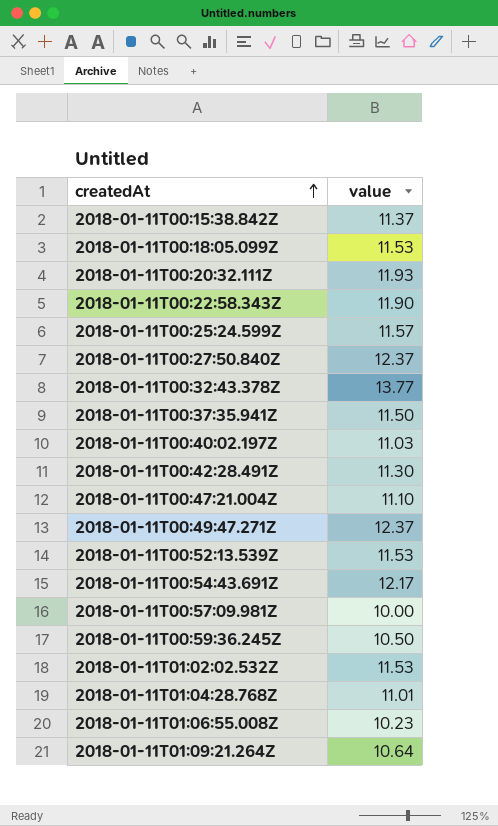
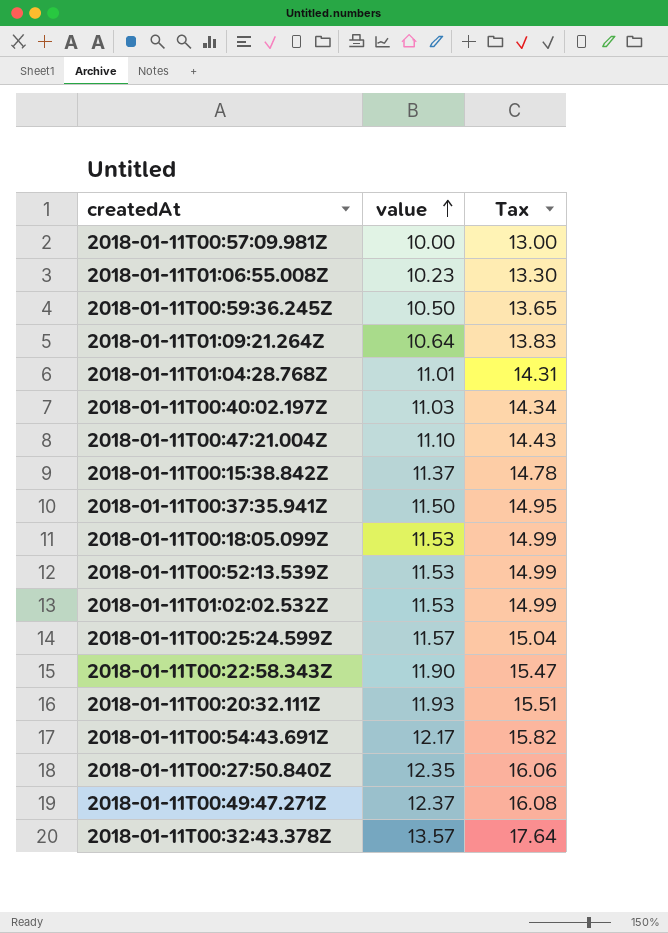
row order: createdAt ascending -> value ascending
column Tax | formula: none -> [value] * 1.3
row 2018-01-11T00:42:28.491Z: 11.30 -> none
2018-01-11T00:27:50.840Z | value: 12.37 -> 12.35
2018-01-11T00:32:43.378Z | value: 13.77 -> 13.57

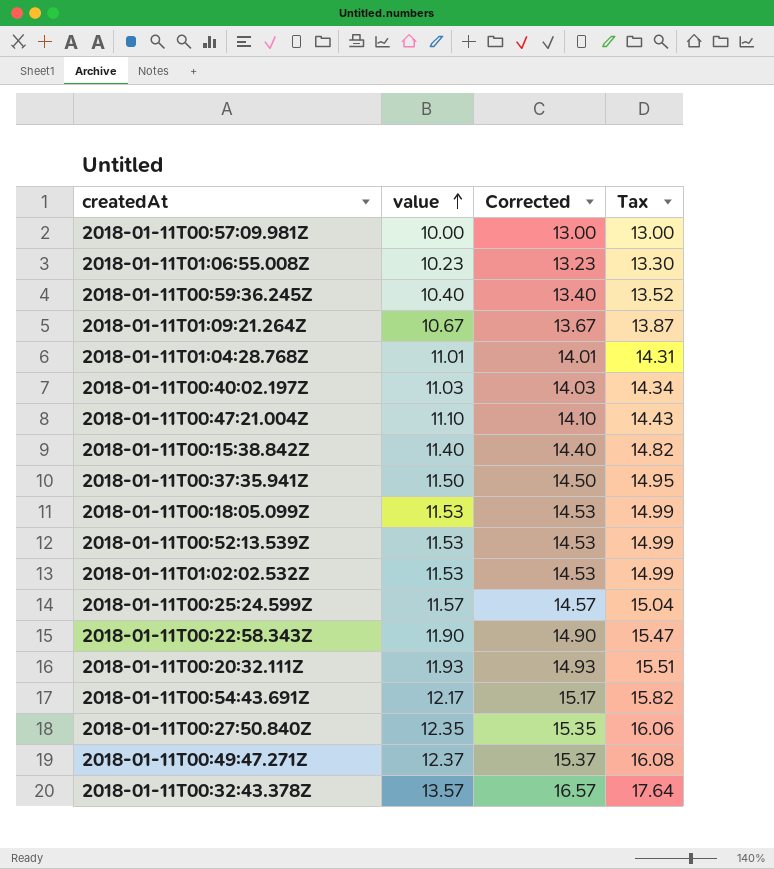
column Corrected | formula: none -> [value] + 3
2018-01-11T00:59:36.245Z | value: 10.50 -> 10.40
2018-01-11T00:59:36.245Z | Tax: 13.65 -> 13.52
2018-01-11T01:09:21.264Z | value: 10.64 -> 10.67
2018-01-11T01:09:21.264Z | Tax: 13.83 -> 13.87
2018-01-11T00:15:38.842Z | value: 11.37 -> 11.40
2018-01-11T00:15:38.842Z | Tax: 14.78 -> 14.82

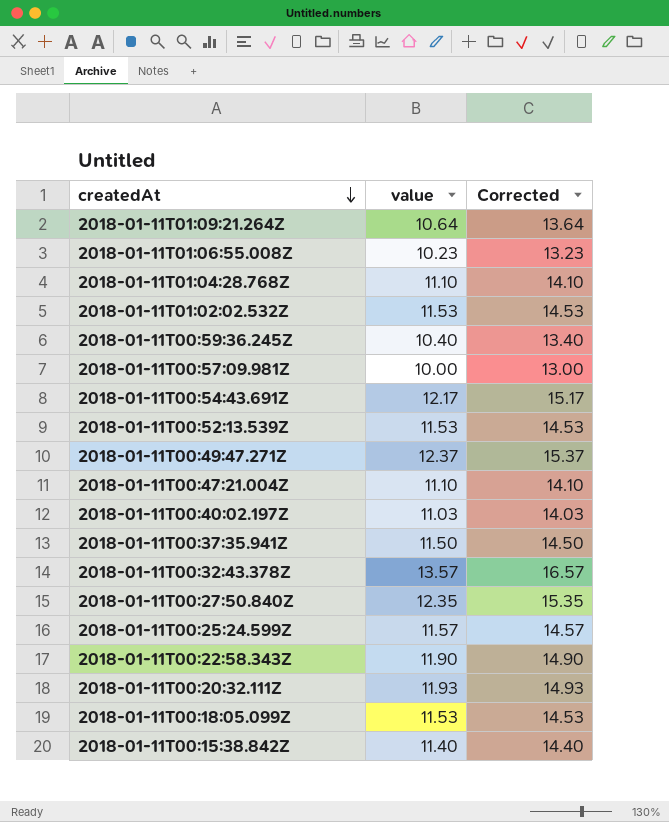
row order: value ascending -> createdAt descending
column Tax | formula: [value] * 1.3 -> none
2018-01-11T01:09:21.264Z | value: 10.67 -> 10.64
2018-01-11T01:09:21.264Z | Corrected: 13.67 -> 13.64
2018-01-11T01:04:28.768Z | value: 11.01 -> 11.10
2018-01-11T01:04:28.768Z | Corrected: 14.01 -> 14.10

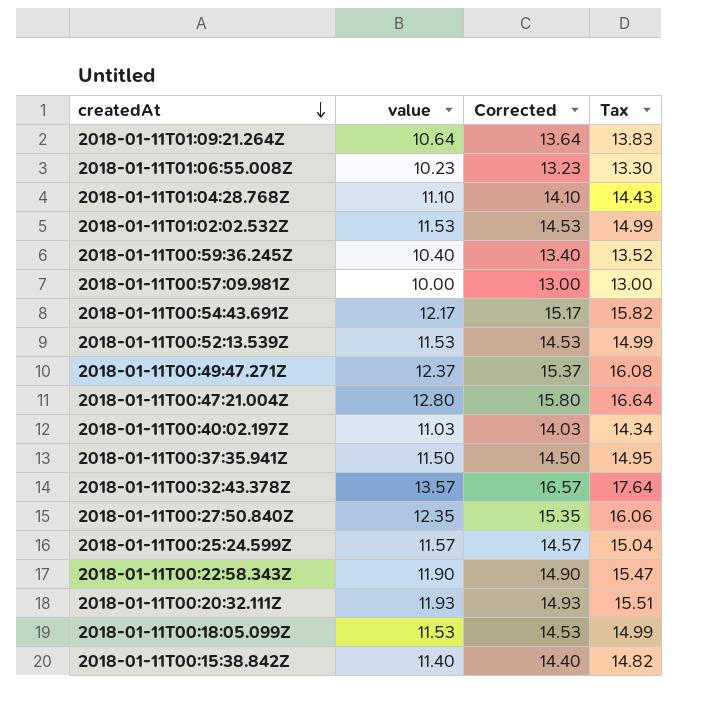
column Tax | formula: none -> [value] * 1.3
2018-01-11T00:47:21.004Z | value: 11.10 -> 12.80
2018-01-11T00:47:21.004Z | Corrected: 14.10 -> 15.80

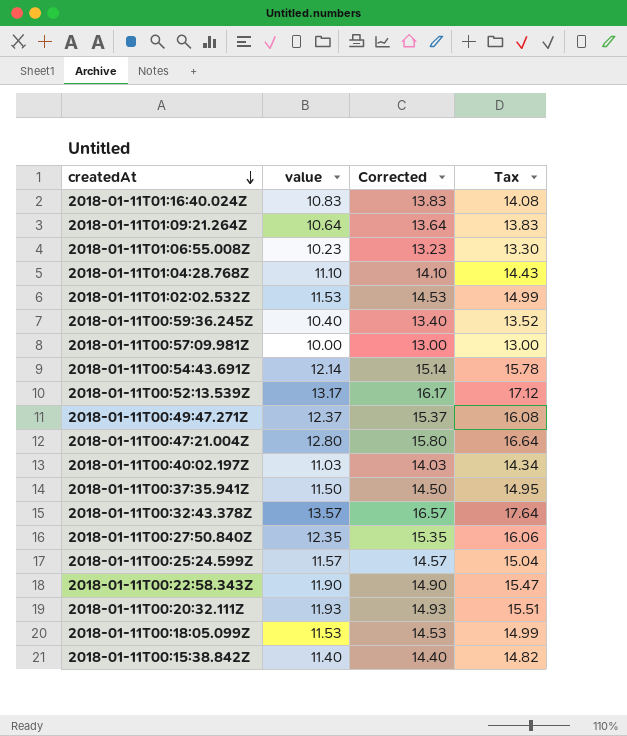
row 2018-01-11T01:16:40.024Z: none -> 10.83 | 13.83 | 14.08
2018-01-11T00:54:43.691Z | value: 12.17 -> 12.14
2018-01-11T00:54:43.691Z | Corrected: 15.17 -> 15.14
2018-01-11T00:54:43.691Z | Tax: 15.82 -> 15.78
2018-01-11T00:52:13.539Z | value: 11.53 -> 13.17
2018-01-11T00:52:13.539Z | Corrected: 14.53 -> 16.17
2018-01-11T00:52:13.539Z | Tax: 14.99 -> 17.12

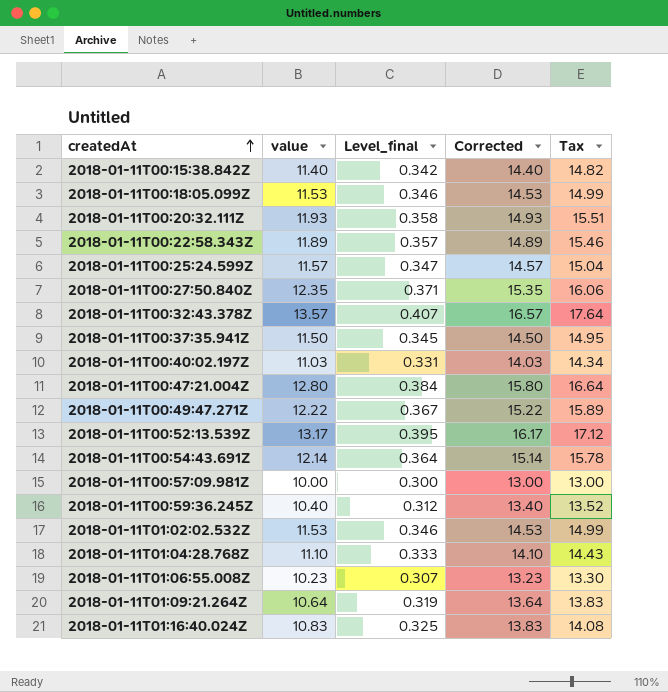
row order: createdAt descending -> createdAt ascending
column Level_final | formula: none -> [value] * 0.03
2018-01-11T00:22:58.343Z | value: 11.90 -> 11.89
2018-01-11T00:22:58.343Z | Corrected: 14.90 -> 14.89
2018-01-11T00:22:58.343Z | Tax: 15.47 -> 15.46
2018-01-11T00:49:47.271Z | value: 12.37 -> 12.22
2018-01-11T00:49:47.271Z | Corrected: 15.37 -> 15.22
2018-01-11T00:49:47.271Z | Tax: 16.08 -> 15.89

